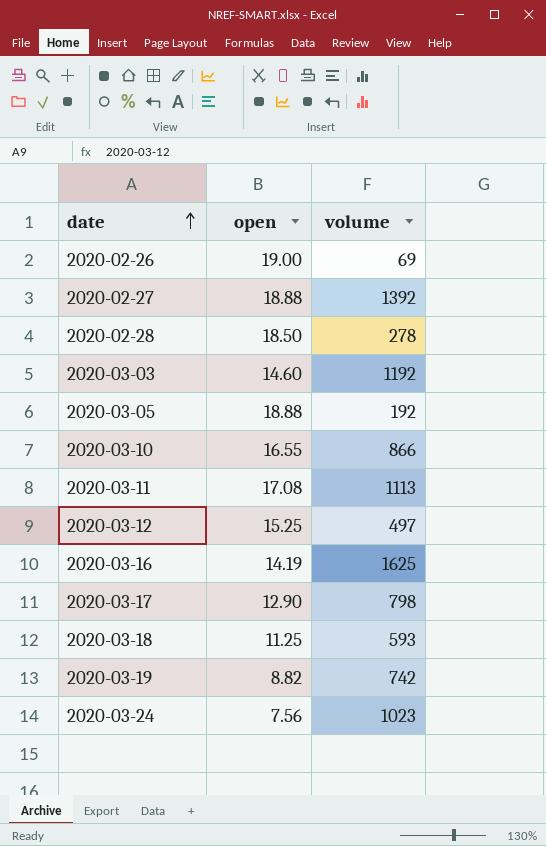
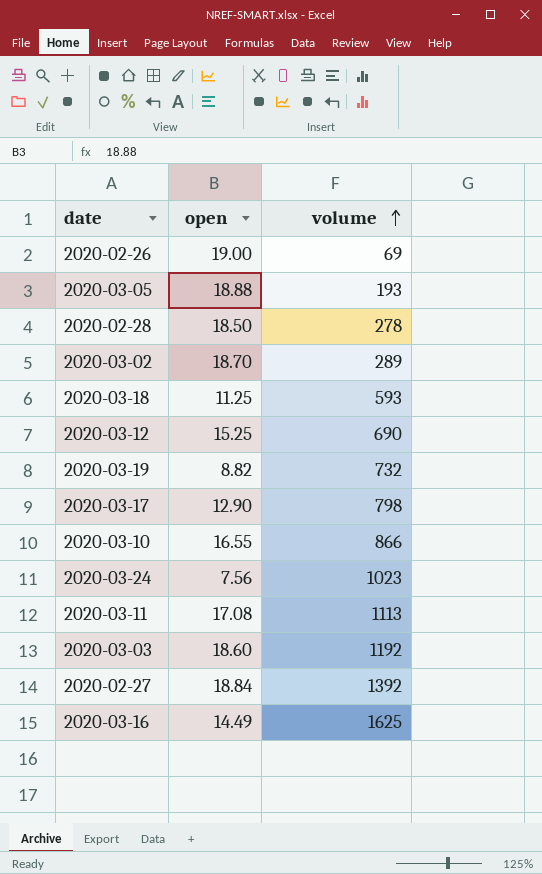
row order: date ascending -> volume ascending
2020-03-05 | volume: 192 -> 193
row 2020-03-02: none -> 18.70 | 289
2020-03-12 | volume: 497 -> 690
2020-03-19 | volume: 742 -> 732
2020-03-03 | open: 14.60 -> 18.60
2020-02-27 | open: 18.88 -> 18.84
2020-03-16 | open: 14.19 -> 14.49

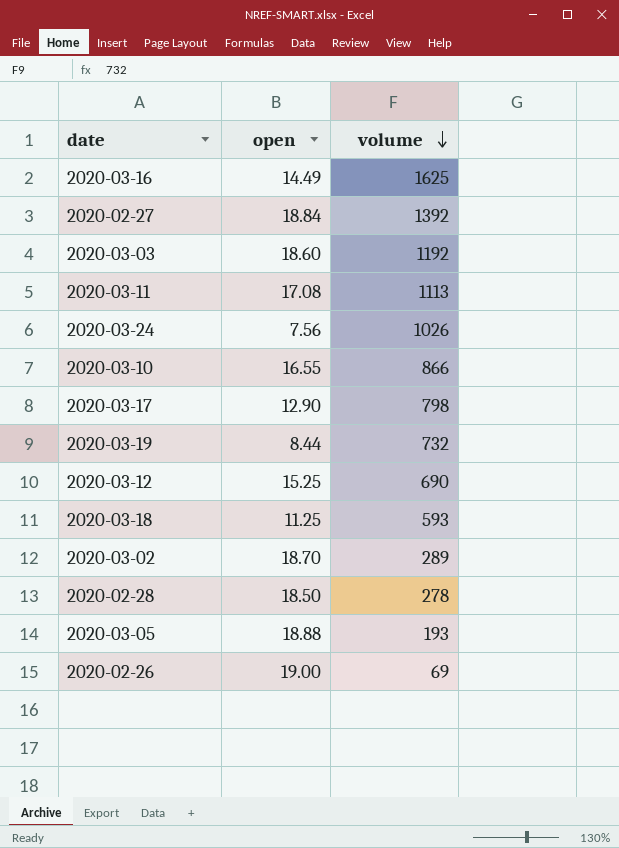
row order: volume ascending -> volume descending
2020-03-24 | volume: 1023 -> 1026
2020-03-19 | open: 8.82 -> 8.44

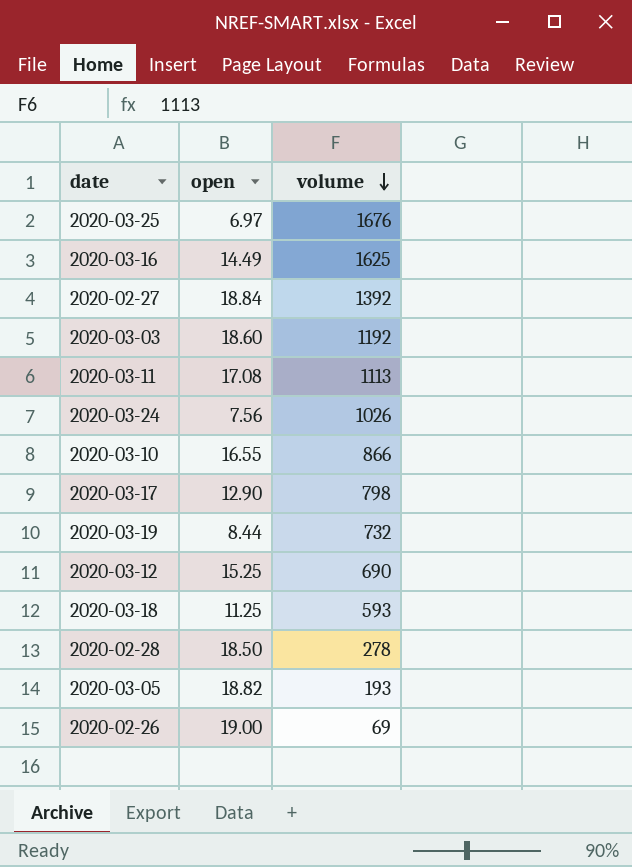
row 2020-03-02: 18.70 | 289 -> none
row 2020-03-25: none -> 6.97 | 1676
2020-03-05 | open: 18.88 -> 18.82

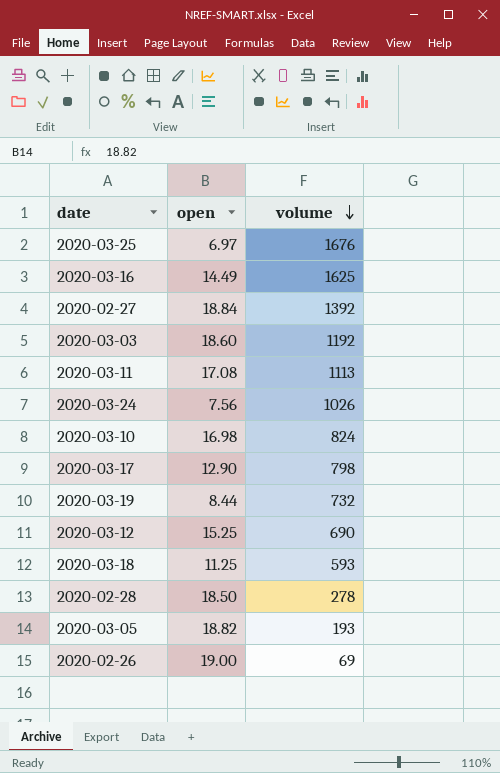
2020-03-10 | open: 16.55 -> 16.98
2020-03-10 | volume: 866 -> 824

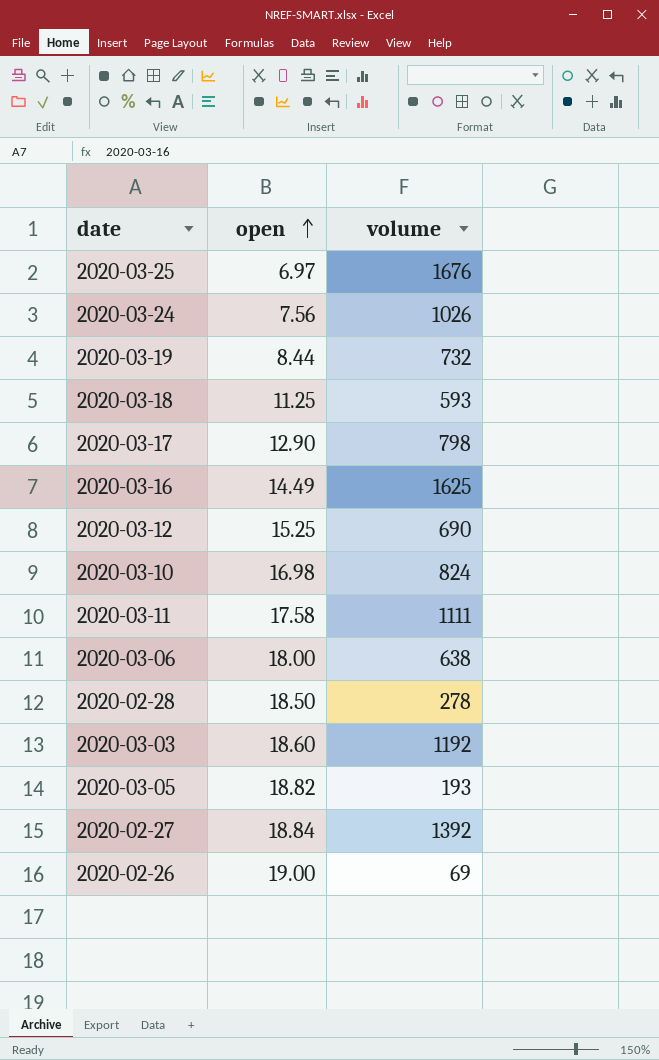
row order: volume descending -> open ascending
2020-03-11 | open: 17.08 -> 17.58
2020-03-11 | volume: 1113 -> 1111
row 2020-03-06: none -> 18.00 | 638

